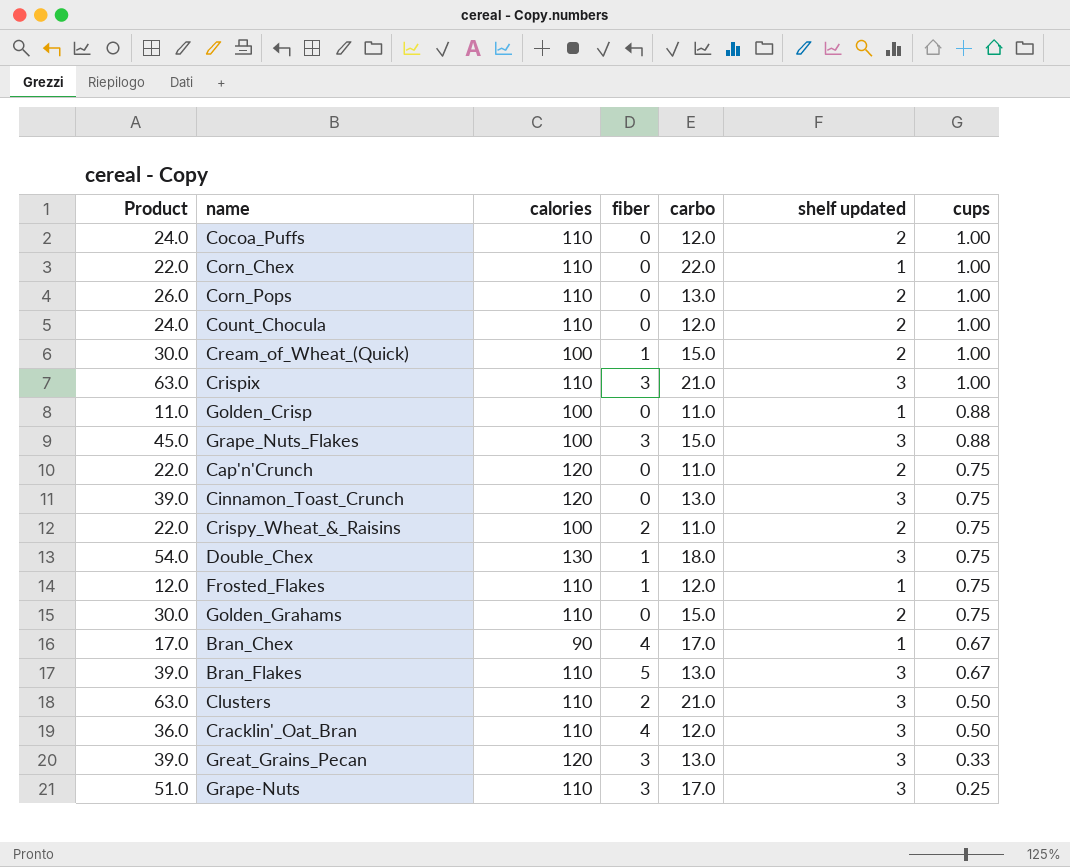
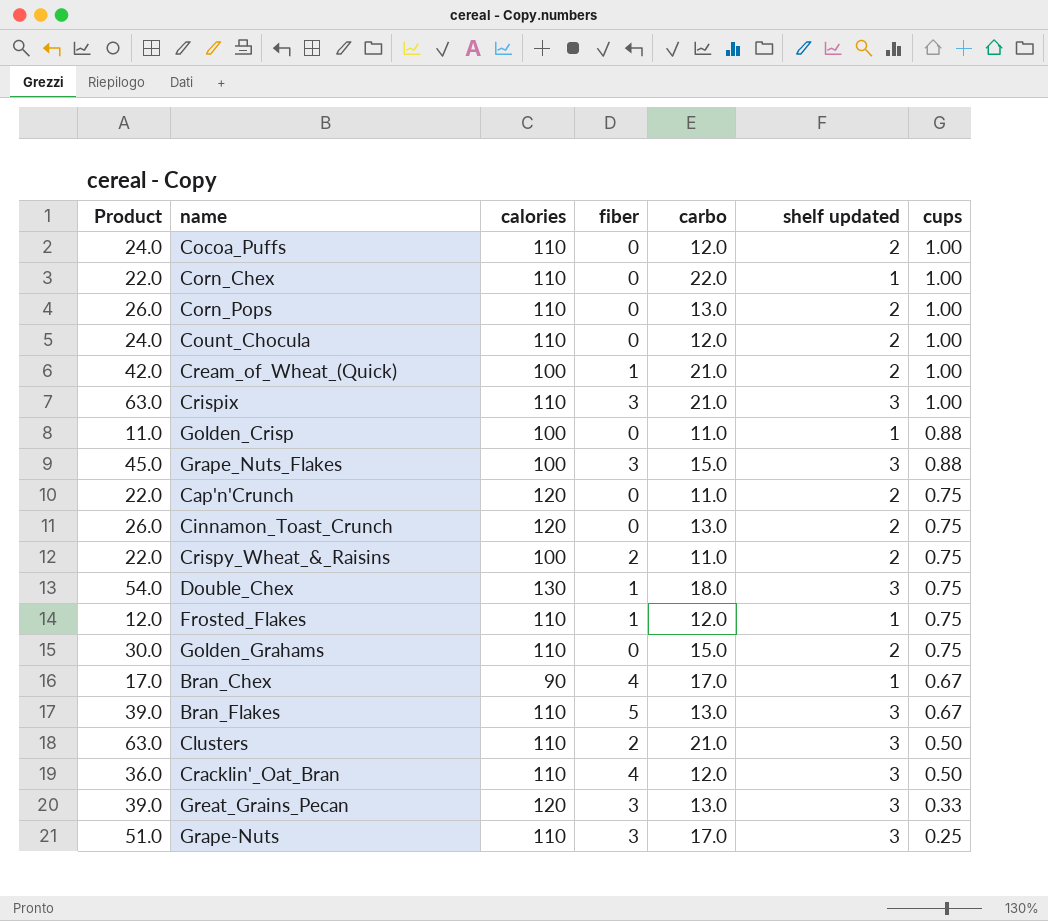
Cream_of_Wheat_(Quick) | Product: 30.0 -> 42.0
Cream_of_Wheat_(Quick) | carbo: 15.0 -> 21.0
Cinnamon_Toast_Crunch | Product: 39.0 -> 26.0
Cinnamon_Toast_Crunch | shelf updated: 3 -> 2

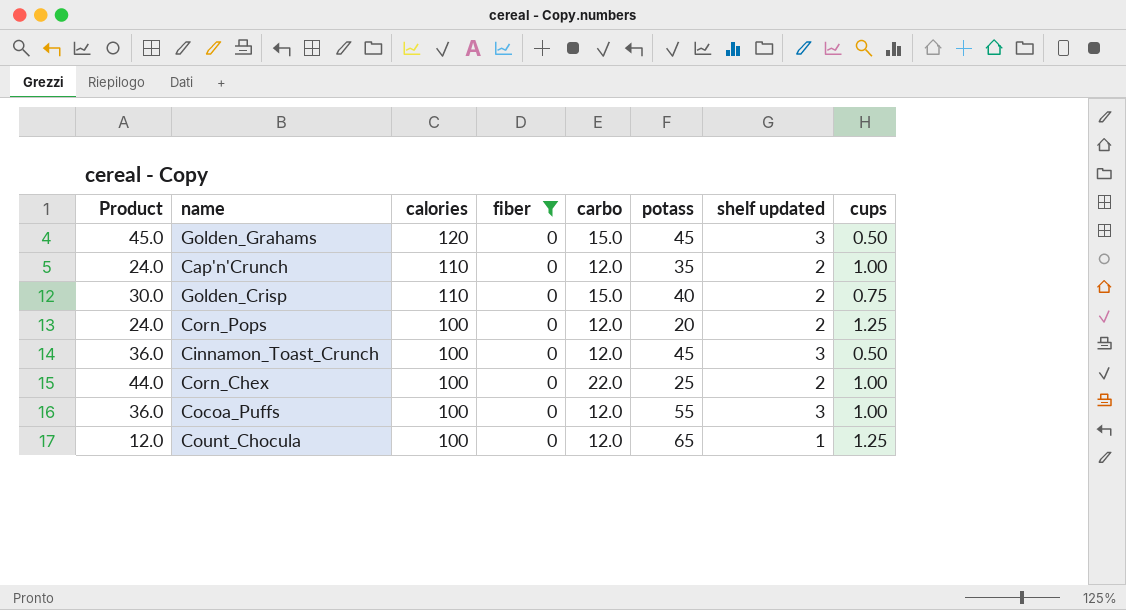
filter: none -> fiber = 0
row order: cups descending -> calories descending
column potass | position: none -> 6
Golden_Grahams | Product: 30.0 -> 45.0
Golden_Grahams | calories: 110 -> 120
Golden_Grahams | shelf updated: 2 -> 3
Golden_Grahams | cups: 0.75 -> 0.50
Cap'n'Crunch | Product: 22.0 -> 24.0
Cap'n'Crunch | calories: 120 -> 110
Cap'n'Crunch | carbo: 11.0 -> 12.0
Cap'n'Crunch | cups: 0.75 -> 1.00
Golden_Crisp | Product: 11.0 -> 30.0
Golden_Crisp | calories: 100 -> 110
Golden_Crisp | carbo: 11.0 -> 15.0
Golden_Crisp | shelf updated: 1 -> 2
Golden_Crisp | cups: 0.88 -> 0.75
Corn_Pops | Product: 26.0 -> 24.0
Corn_Pops | calories: 110 -> 100
Corn_Pops | carbo: 13.0 -> 12.0
Corn_Pops | cups: 1.00 -> 1.25
Cinnamon_Toast_Crunch | Product: 26.0 -> 36.0
Cinnamon_Toast_Crunch | calories: 120 -> 100
Cinnamon_Toast_Crunch | carbo: 13.0 -> 12.0
Cinnamon_Toast_Crunch | shelf updated: 2 -> 3
Cinnamon_Toast_Crunch | cups: 0.75 -> 0.50
Corn_Chex | Product: 22.0 -> 44.0
Corn_Chex | calories: 110 -> 100
Corn_Chex | shelf updated: 1 -> 2
Cocoa_Puffs | Product: 24.0 -> 36.0
Cocoa_Puffs | calories: 110 -> 100
Cocoa_Puffs | shelf updated: 2 -> 3
Count_Chocula | Product: 24.0 -> 12.0
Count_Chocula | calories: 110 -> 100
Count_Chocula | shelf updated: 2 -> 1
Count_Chocula | cups: 1.00 -> 1.25

